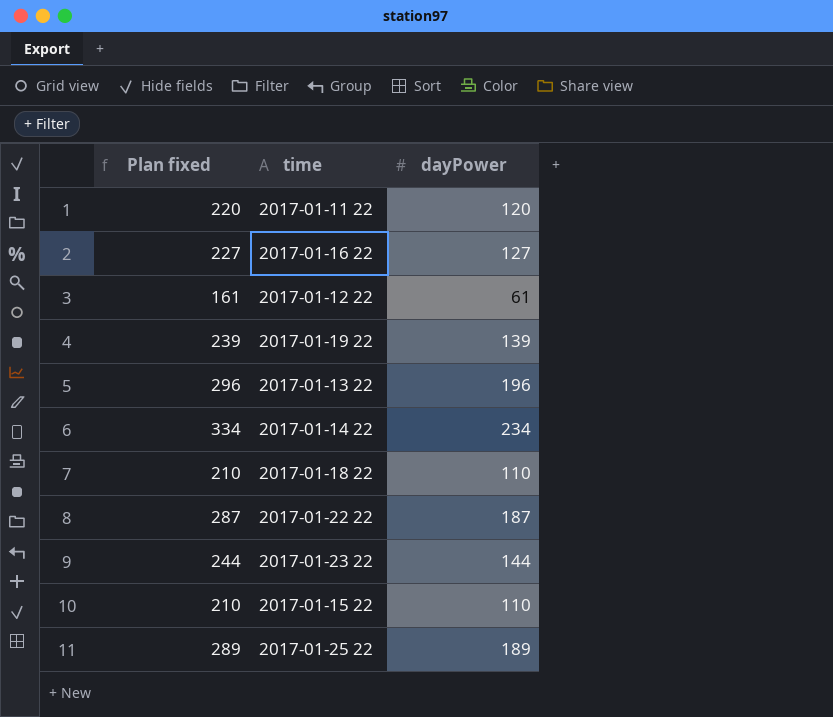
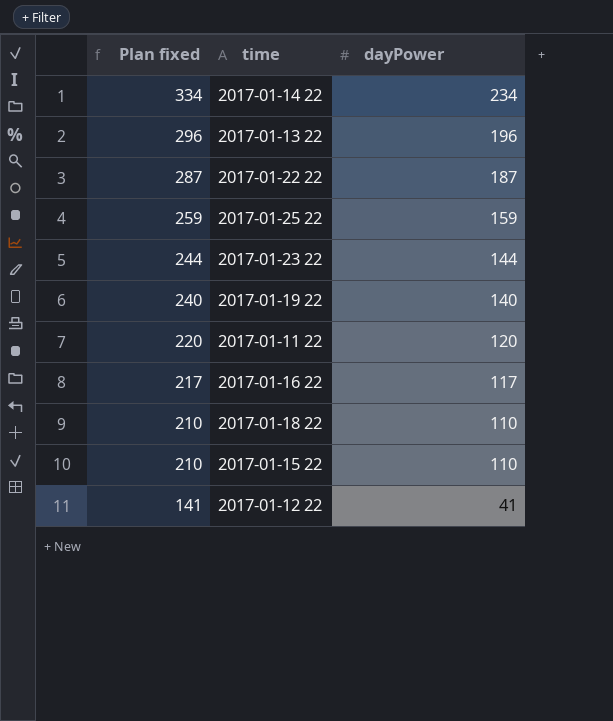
row order: none -> Plan fixed descending
2017-01-25 22 | Plan fixed: 289 -> 259
2017-01-25 22 | dayPower: 189 -> 159
2017-01-19 22 | Plan fixed: 239 -> 240
2017-01-19 22 | dayPower: 139 -> 140
2017-01-16 22 | Plan fixed: 227 -> 217
2017-01-16 22 | dayPower: 127 -> 117
2017-01-12 22 | Plan fixed: 161 -> 141
2017-01-12 22 | dayPower: 61 -> 41

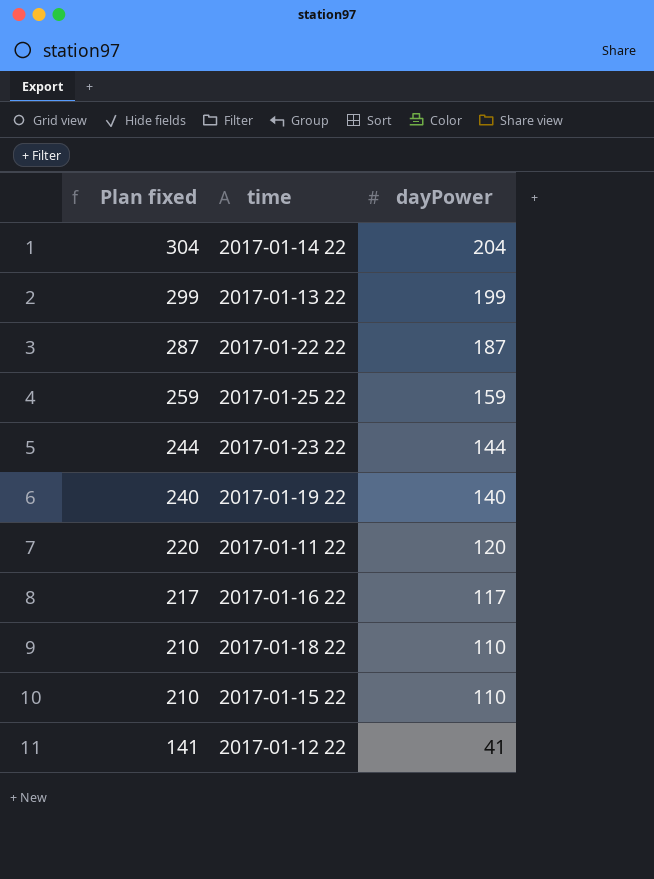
2017-01-14 22 | Plan fixed: 334 -> 304
2017-01-14 22 | dayPower: 234 -> 204
2017-01-13 22 | Plan fixed: 296 -> 299
2017-01-13 22 | dayPower: 196 -> 199

